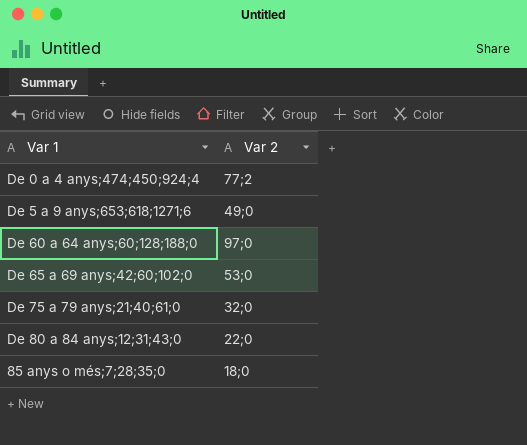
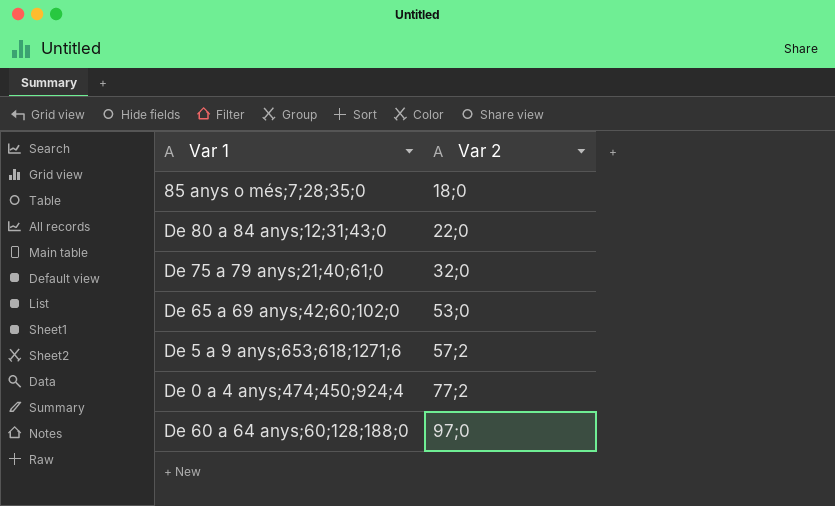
row order: none -> Var 2 ascending
De 5 a 9 anys;653;618;1271;6 | Var 2: 49;0 -> 57;2

